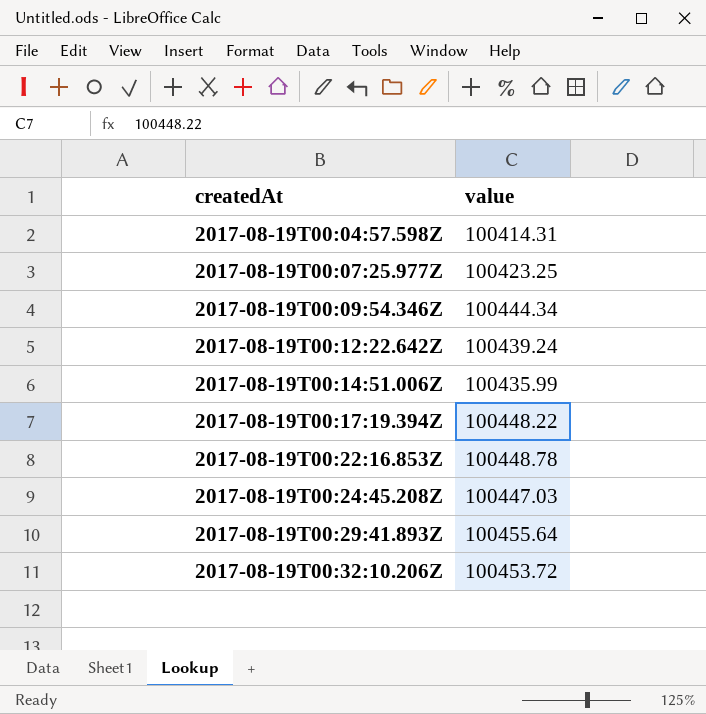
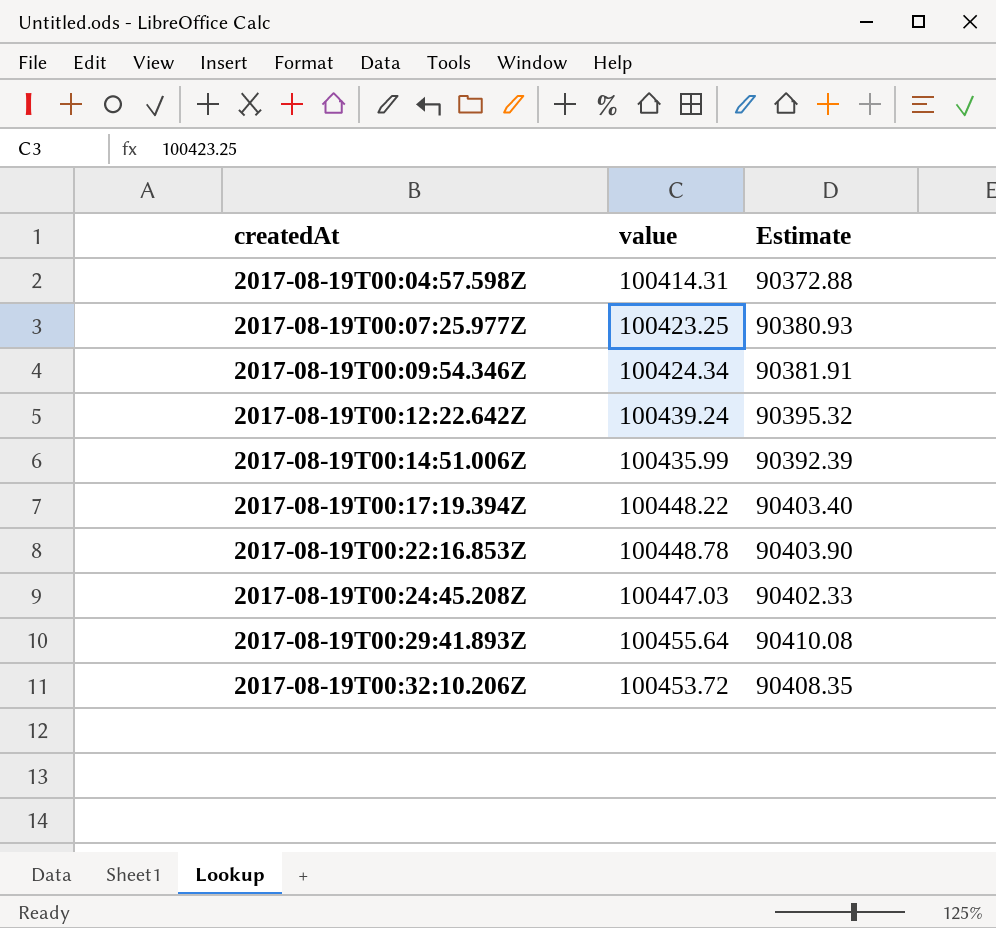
column Estimate | formula: none -> [value] * 0.9
2017-08-19T00:09:54.346Z | value: 100444.34 -> 100424.34

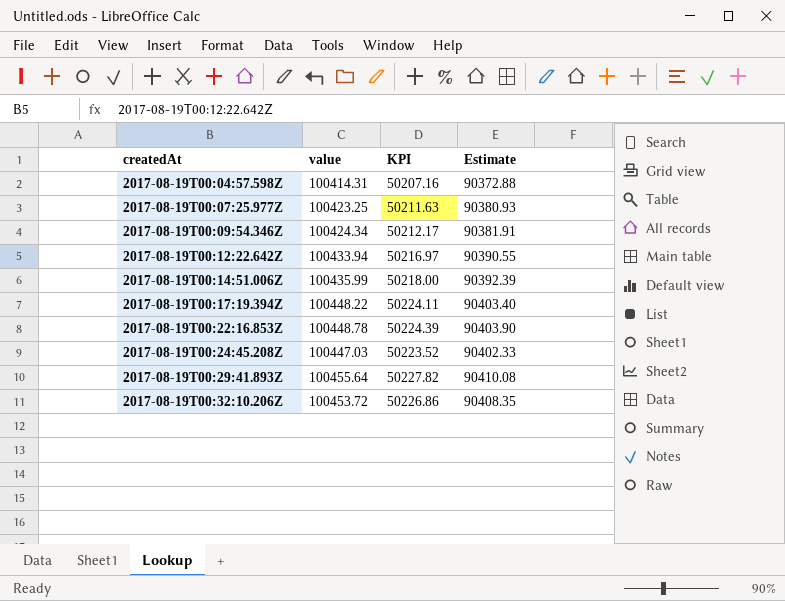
column KPI | formula: none -> [value] * 0.5
2017-08-19T00:12:22.642Z | value: 100439.24 -> 100433.94
2017-08-19T00:12:22.642Z | Estimate: 90395.32 -> 90390.55

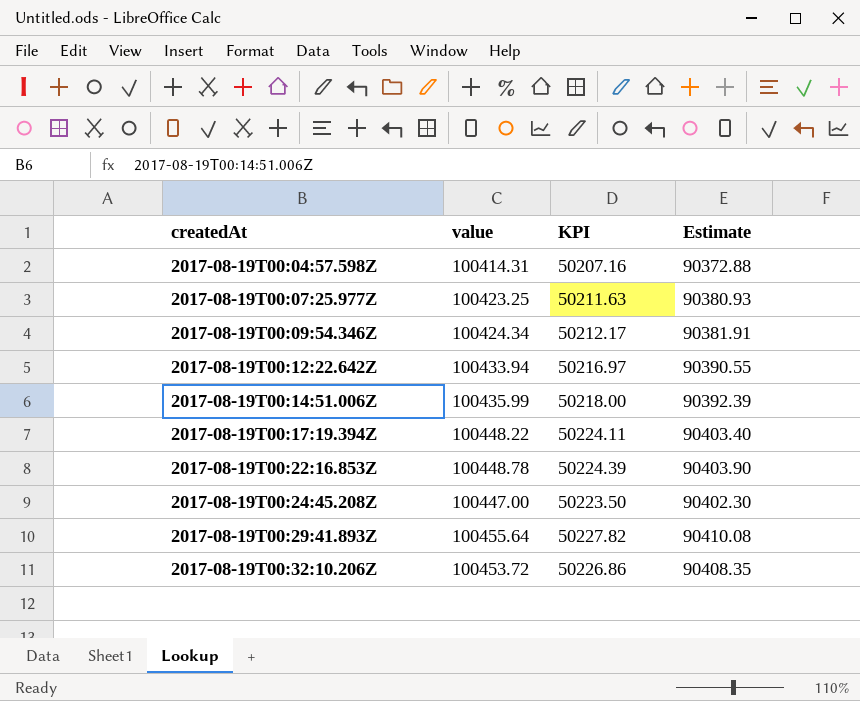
2017-08-19T00:24:45.208Z | value: 100447.03 -> 100447.00
2017-08-19T00:24:45.208Z | KPI: 50223.52 -> 50223.50
2017-08-19T00:24:45.208Z | Estimate: 90402.33 -> 90402.30

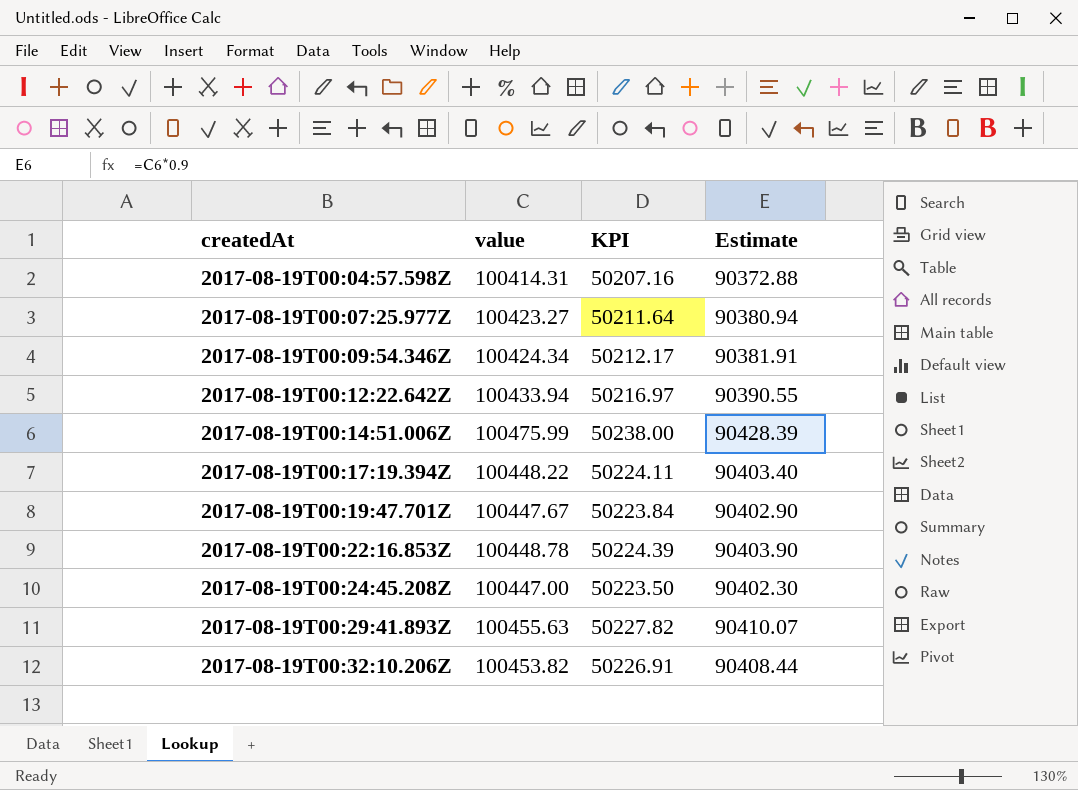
2017-08-19T00:07:25.977Z | value: 100423.25 -> 100423.27
2017-08-19T00:07:25.977Z | KPI: 50211.63 -> 50211.64
2017-08-19T00:07:25.977Z | Estimate: 90380.93 -> 90380.94
2017-08-19T00:14:51.006Z | value: 100435.99 -> 100475.99
2017-08-19T00:14:51.006Z | KPI: 50218.00 -> 50238.00
2017-08-19T00:14:51.006Z | Estimate: 90392.39 -> 90428.39
row 2017-08-19T00:19:47.701Z: none -> 100447.67 | 50223.84 | 90402.90
2017-08-19T00:29:41.893Z | value: 100455.64 -> 100455.63
2017-08-19T00:29:41.893Z | Estimate: 90410.08 -> 90410.07
2017-08-19T00:32:10.206Z | value: 100453.72 -> 100453.82
2017-08-19T00:32:10.206Z | KPI: 50226.86 -> 50226.91
2017-08-19T00:32:10.206Z | Estimate: 90408.35 -> 90408.44

